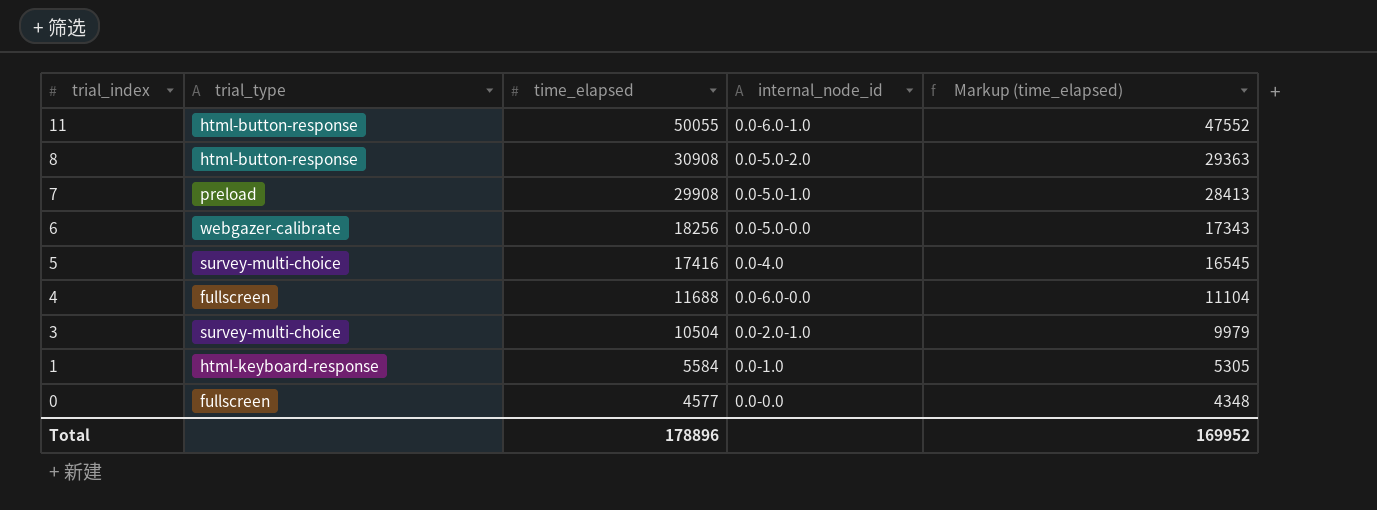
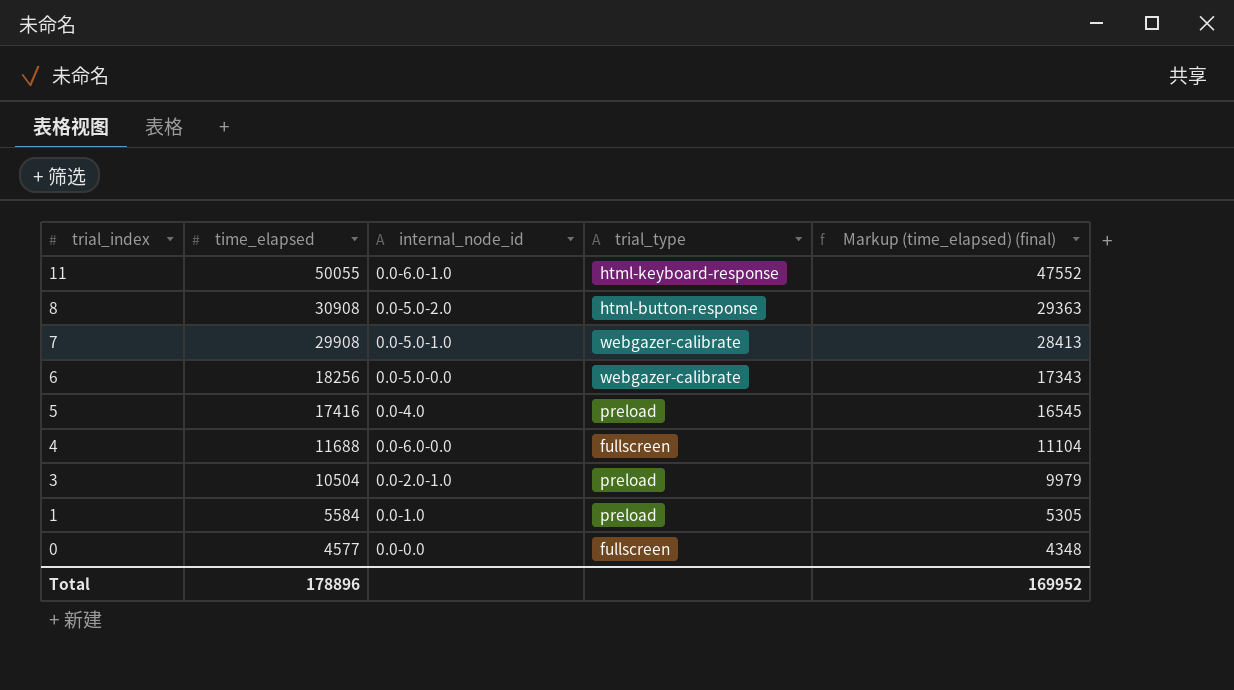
column trial_type | position: 2 -> 4
column name: Markup (time_elapsed) -> Markup (time_elapsed) (final)
11 | trial_type: html-button-response -> html-keyboard-response
7 | trial_type: preload -> webgazer-calibrate
5 | trial_type: survey-multi-choice -> preload
3 | trial_type: survey-multi-choice -> preload
1 | trial_type: html-keyboard-response -> preload

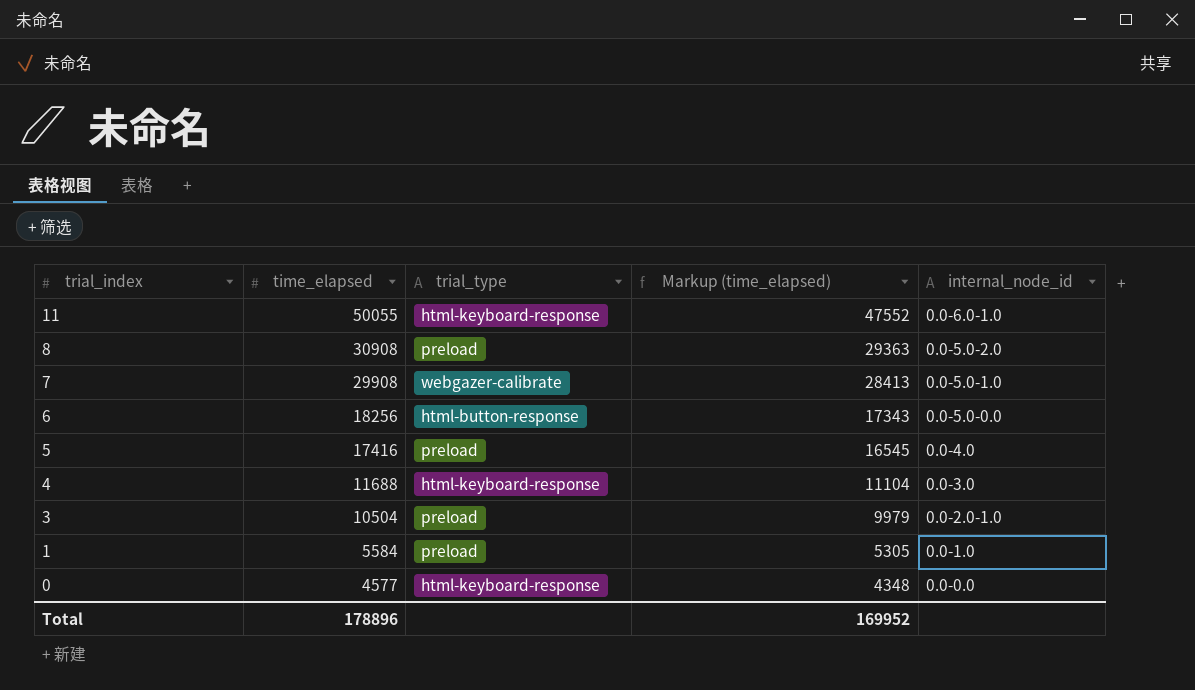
column name: Markup (time_elapsed) (final) -> Markup (time_elapsed)
column internal_node_id | position: 3 -> 5
8 | trial_type: html-button-response -> preload
6 | trial_type: webgazer-calibrate -> html-button-response
4 | trial_type: fullscreen -> html-keyboard-response
4 | internal_node_id: 0.0-6.0-0.0 -> 0.0-3.0
0 | trial_type: fullscreen -> html-keyboard-response

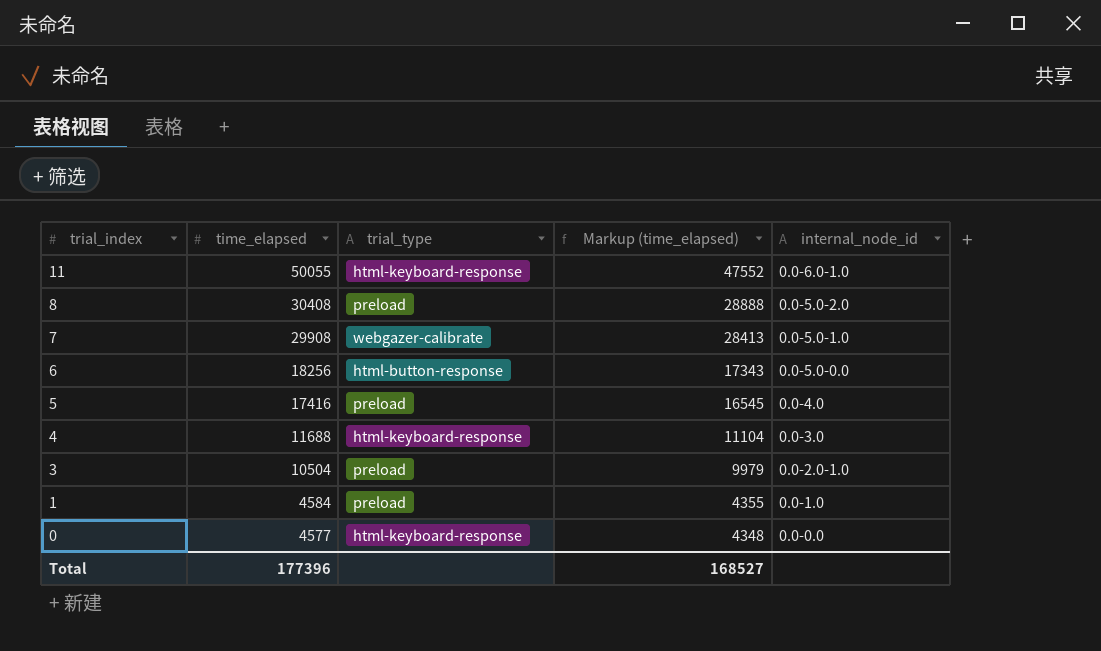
8 | time_elapsed: 30908 -> 30408
8 | Markup (time_elapsed): 29363 -> 28888
1 | time_elapsed: 5584 -> 4584
1 | Markup (time_elapsed): 5305 -> 4355
Total | time_elapsed: 178896 -> 177396
Total | Markup (time_elapsed): 169952 -> 168527

